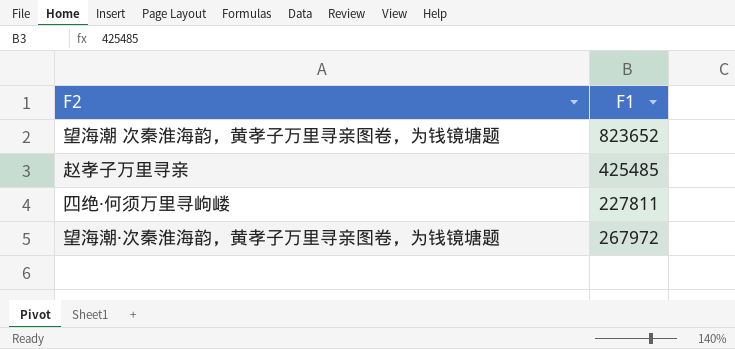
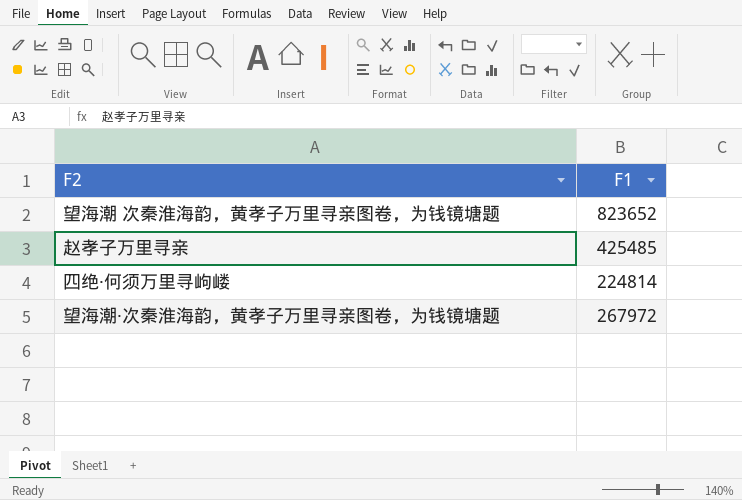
四绝·何须万里寻岣嵝 | F1: 227811 -> 224814

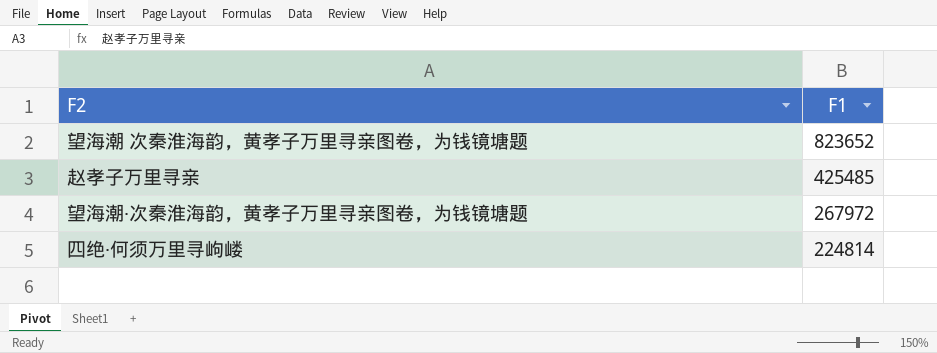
row order: none -> F1 descending

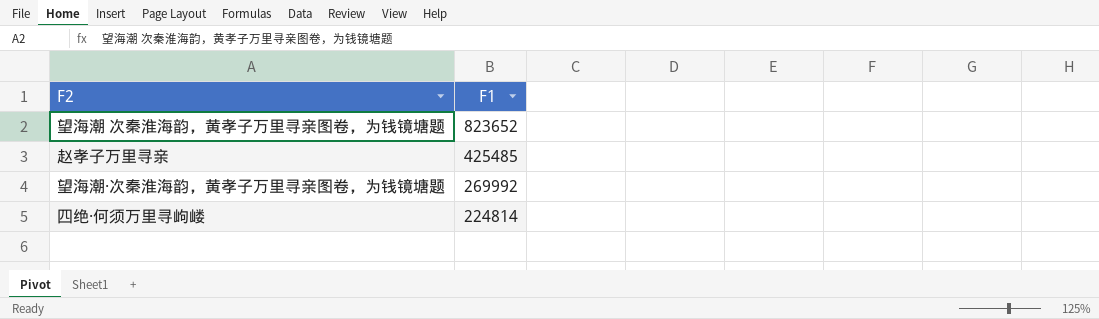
望海潮·次秦淮海韵，黄孝子万里寻亲图卷，为钱镜塘题 | F1: 267972 -> 269992

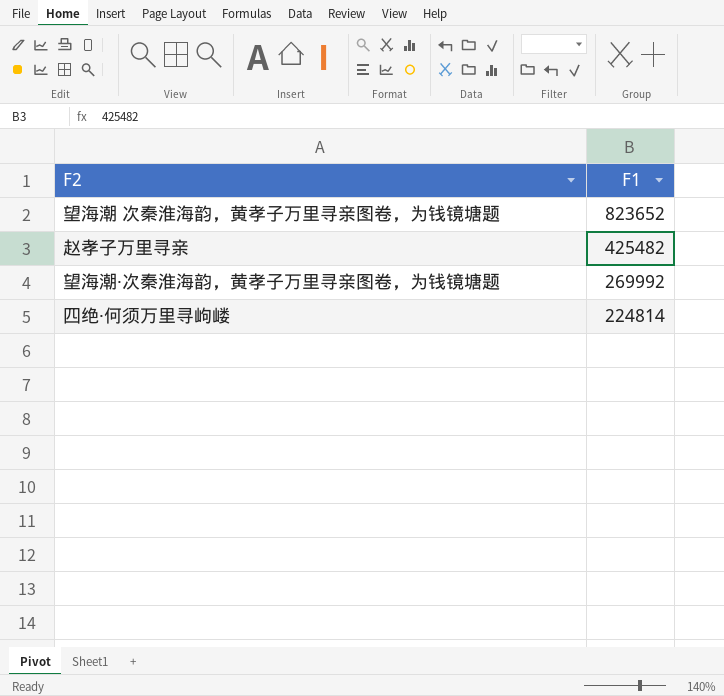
赵孝子万里寻亲 | F1: 425485 -> 425482

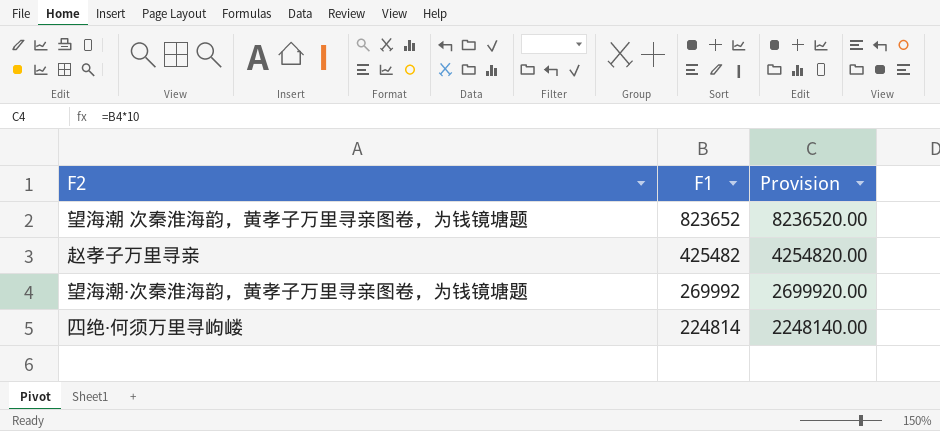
column Provision | formula: none -> [F1] * 10

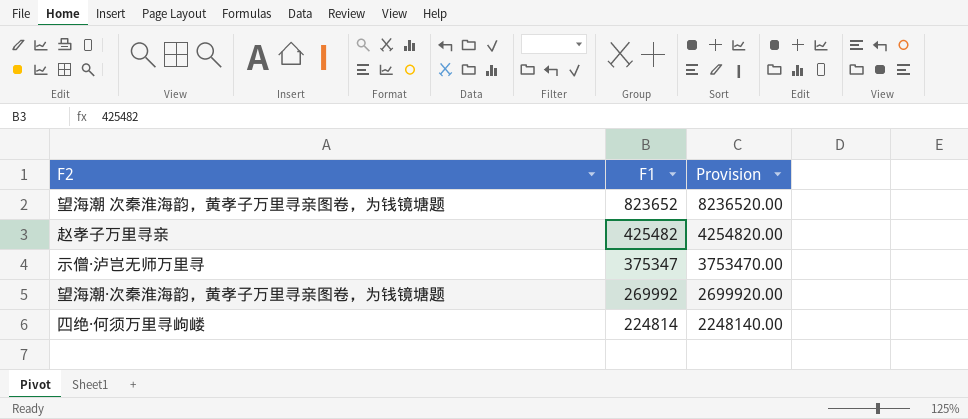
row 示僧·泸岂无师万里寻: none -> 375347 | 3753470.00

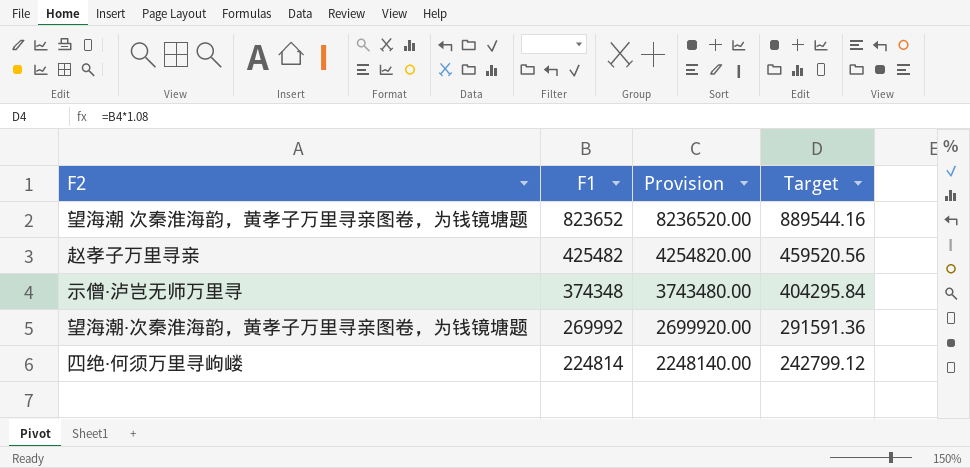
column Target | formula: none -> [F1] * 1.08
示僧·泸岂无师万里寻 | F1: 375347 -> 374348
示僧·泸岂无师万里寻 | Provision: 3753470.00 -> 3743480.00

